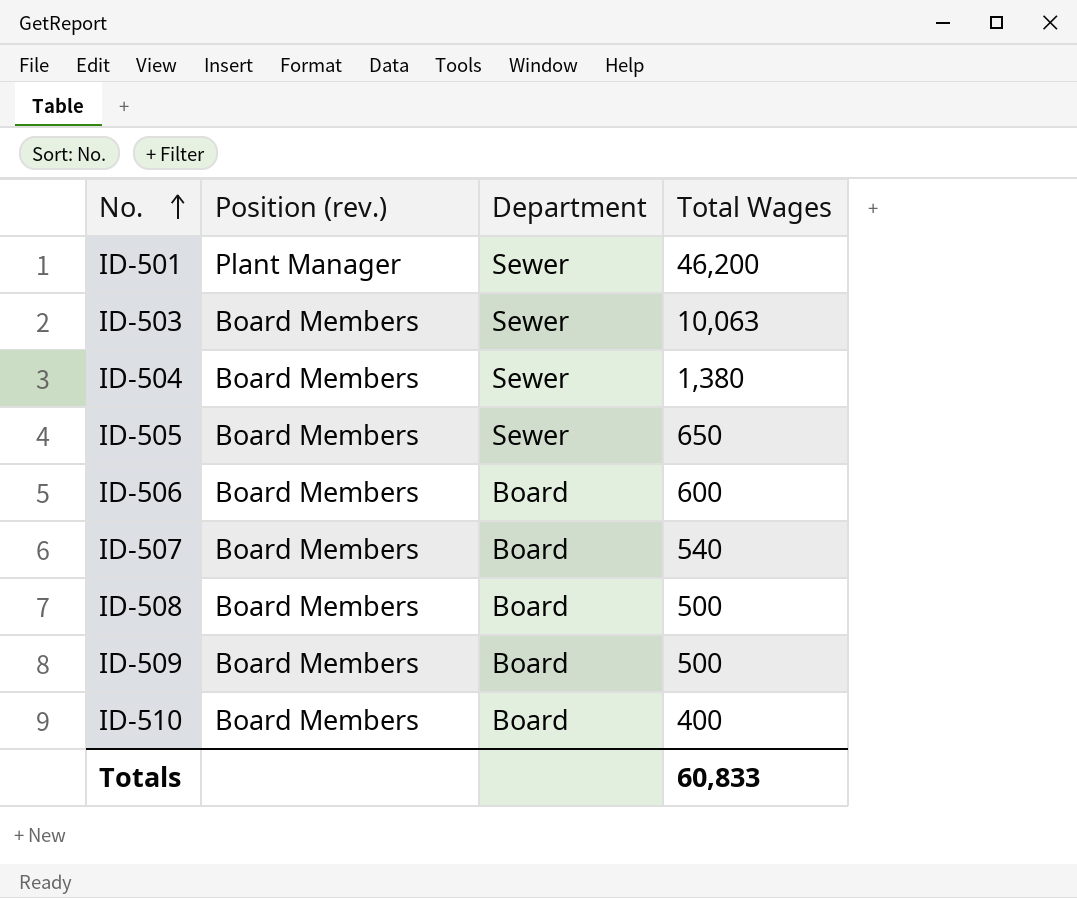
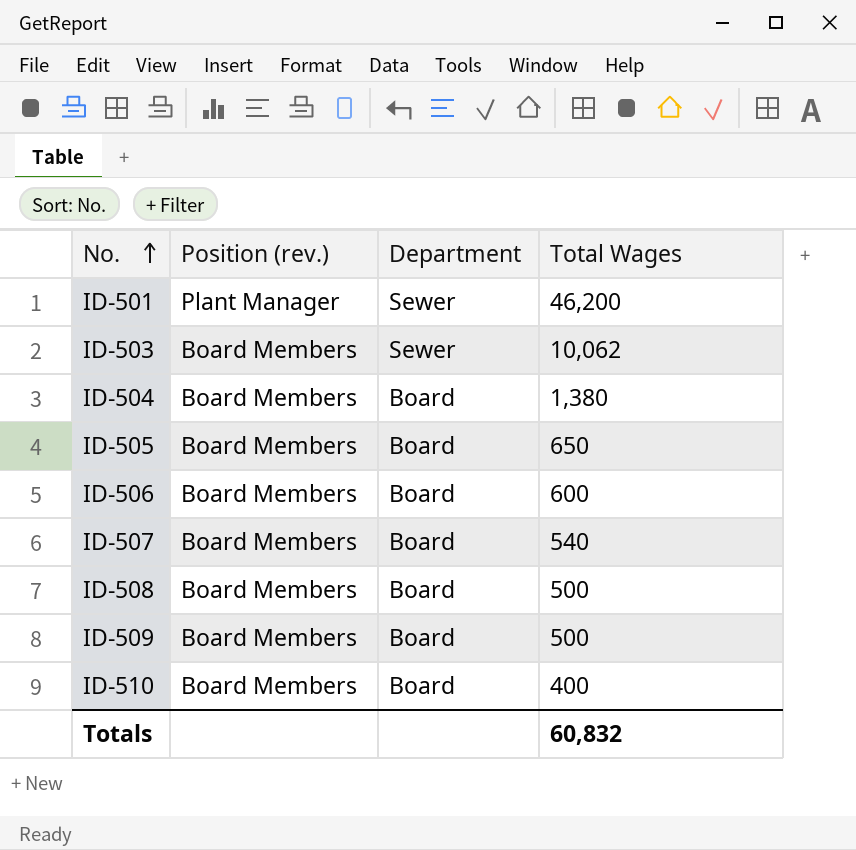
ID-503 | Total Wages: 10,063 -> 10,062
ID-504 | Department: Sewer -> Board
ID-505 | Department: Sewer -> Board
Totals | Total Wages: 60,833 -> 60,832

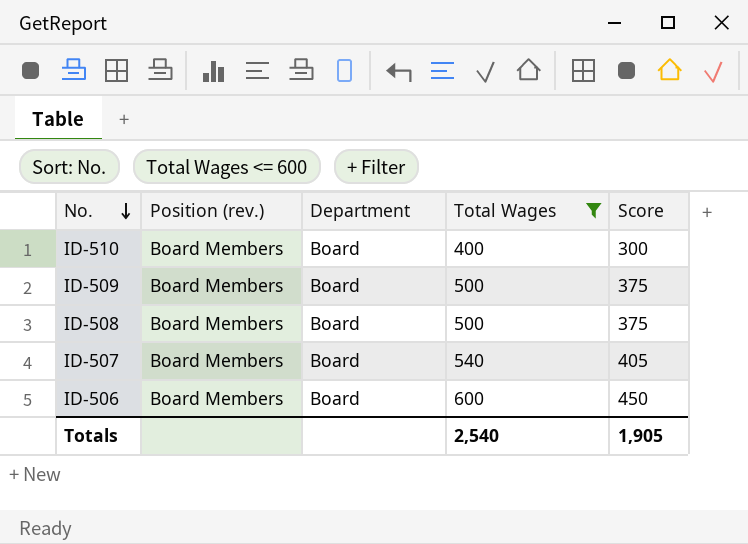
filter: none -> Total Wages <= 600
row order: No. ascending -> No. descending
column Score | formula: none -> [Total Wages] * 0.75
Totals | Total Wages: 60,832 -> 2,540

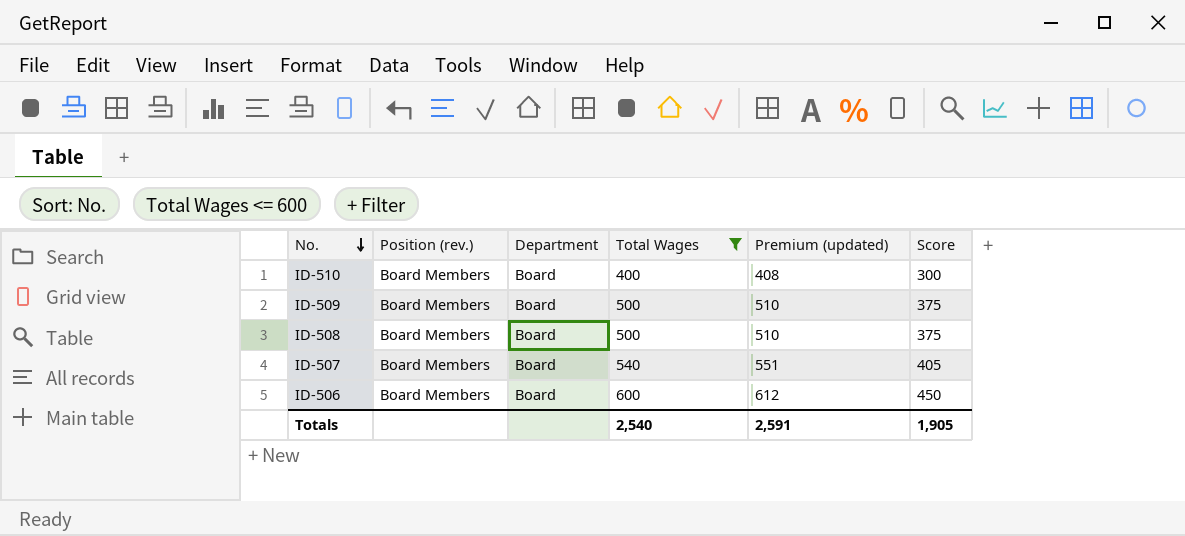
column Premium (updated) | formula: none -> [Total Wages] * 1.02

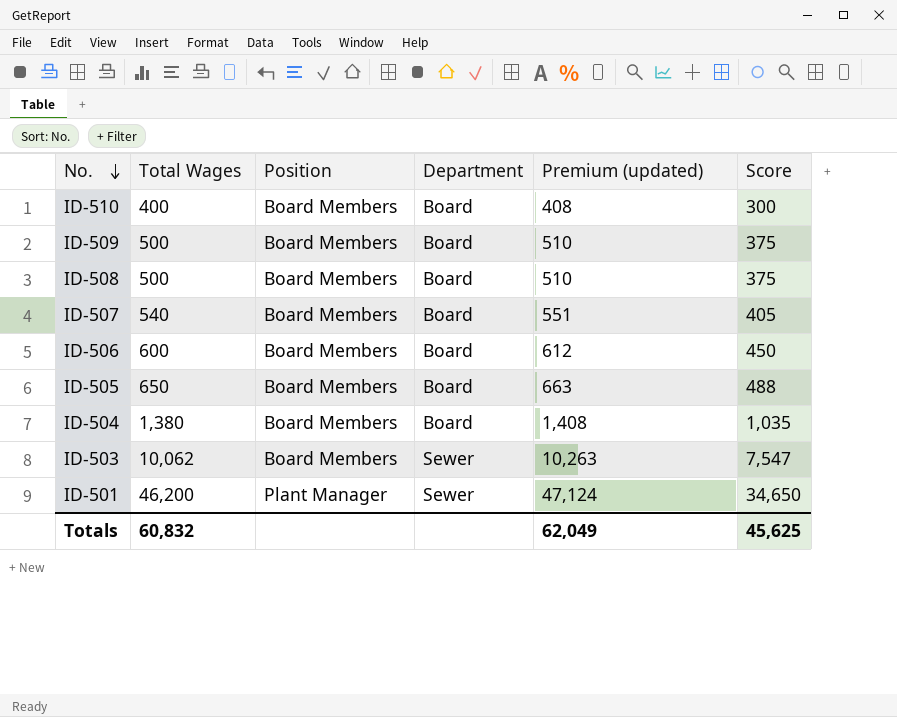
filter: Total Wages <= 600 -> none
column Total Wages | position: 4 -> 2
column name: Position (rev.) -> Position
Totals | Total Wages: 2,540 -> 60,832
Totals | Premium (updated): 2,591 -> 62,049
Totals | Score: 1,905 -> 45,625

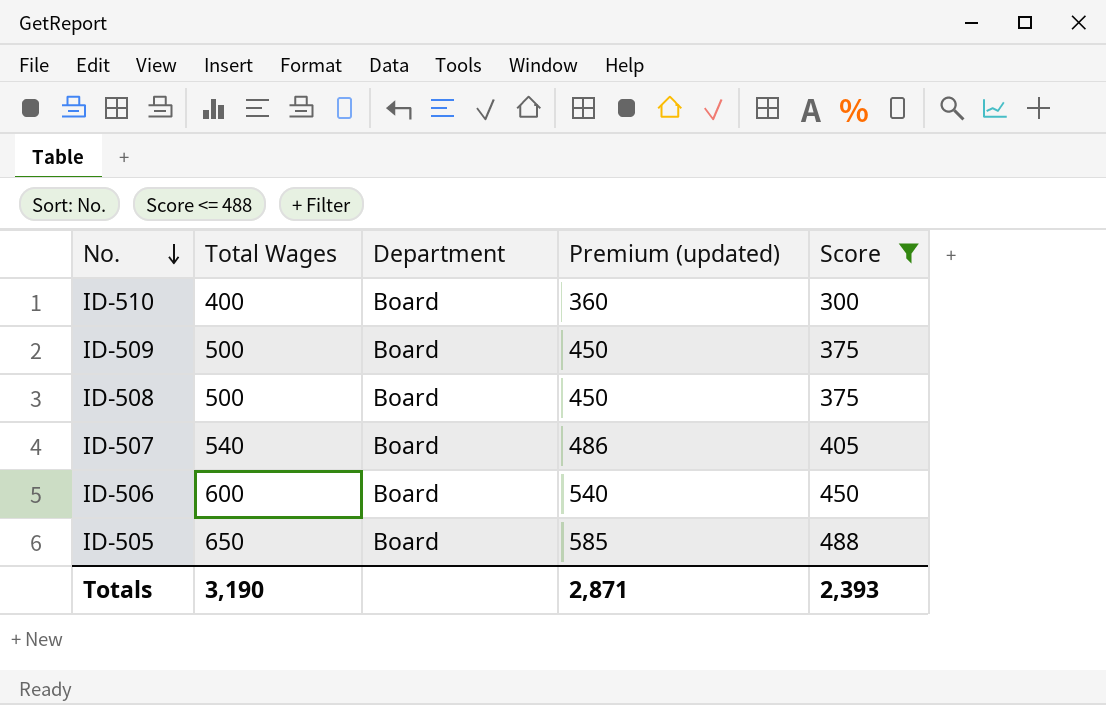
filter: none -> Score <= 488
column Position | position: 3 -> none
column Premium (updated) | formula: [Total Wages] * 1.02 -> [Total Wages] * 0.9
Totals | Total Wages: 60,832 -> 3,190
Totals | Premium (updated): 62,049 -> 2,871
Totals | Score: 45,625 -> 2,393

